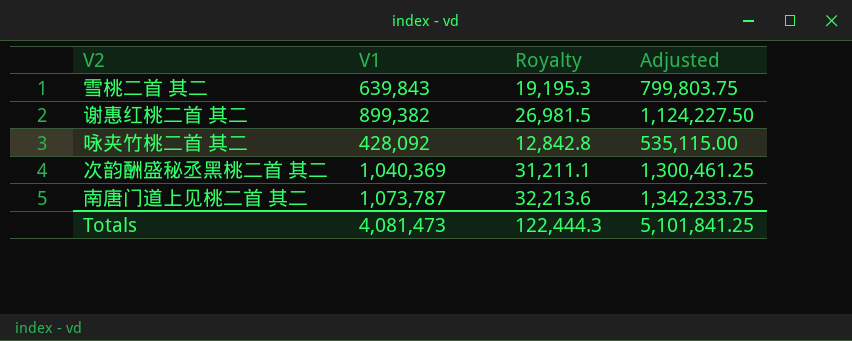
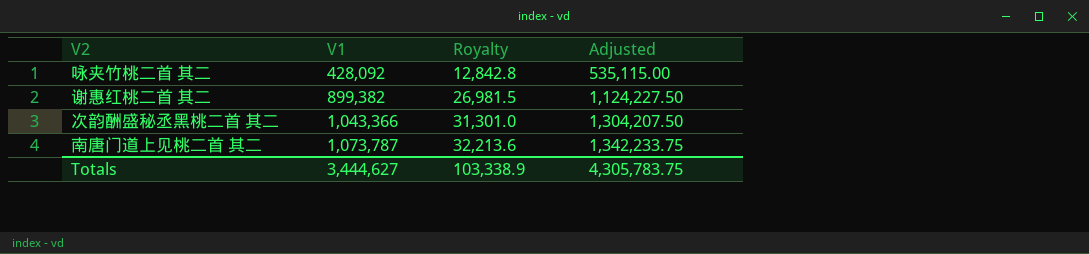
row order: none -> V1 ascending
row 雪桃二首 其二: 639,843 | 19,195.3 | 799,803.75 -> none
次韵酬盛秘丞黑桃二首 其二 | V1: 1,040,369 -> 1,043,366
次韵酬盛秘丞黑桃二首 其二 | Royalty: 31,211.1 -> 31,301.0
次韵酬盛秘丞黑桃二首 其二 | Adjusted: 1,300,461.25 -> 1,304,207.50
Totals | V1: 4,081,473 -> 3,444,627
Totals | Royalty: 122,444.3 -> 103,338.9
Totals | Adjusted: 5,101,841.25 -> 4,305,783.75

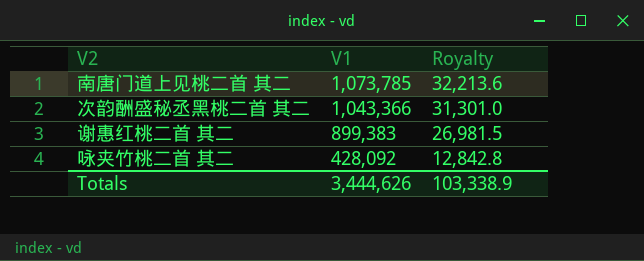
row order: V1 ascending -> V1 descending
column Adjusted | formula: [V1] * 1.25 -> none
南唐门道上见桃二首 其二 | V1: 1,073,787 -> 1,073,785
谢惠红桃二首 其二 | V1: 899,382 -> 899,383
Totals | V1: 3,444,627 -> 3,444,626

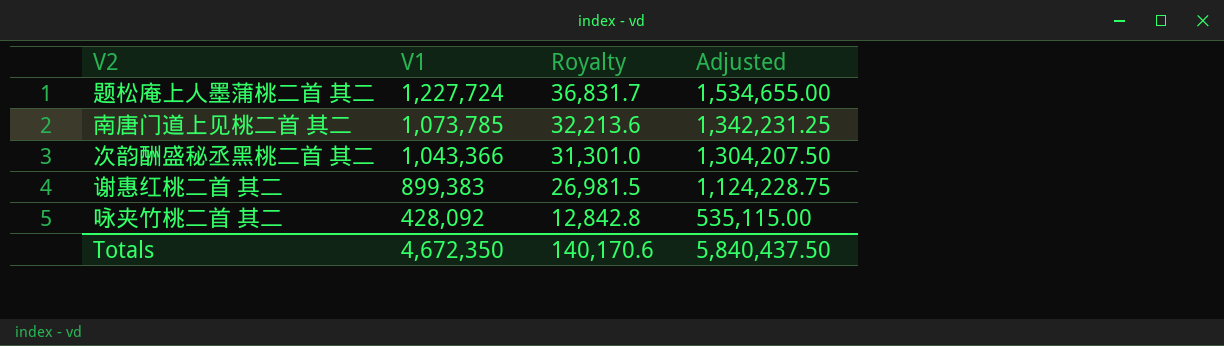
column Adjusted | formula: none -> [V1] * 1.25
row 题松庵上人墨蒲桃二首 其二: none -> 1,227,724 | 36,831.7 | 1,534,655.00
Totals | V1: 3,444,626 -> 4,672,350
Totals | Royalty: 103,338.9 -> 140,170.6

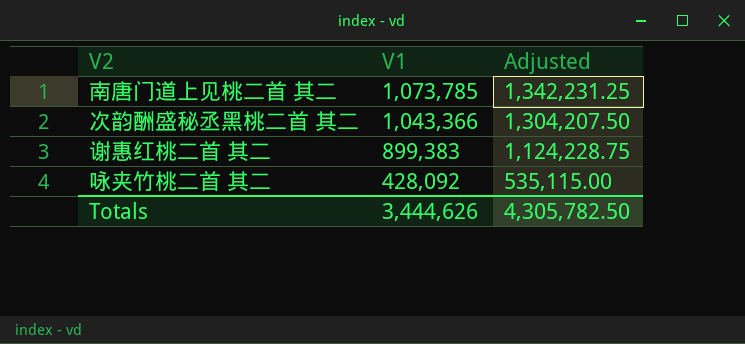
column Royalty | formula: [V1] * 0.03 -> none
row 题松庵上人墨蒲桃二首 其二: 1,227,724 | 36,831.7 | 1,534,655.00 -> none
Totals | V1: 4,672,350 -> 3,444,626
Totals | Adjusted: 5,840,437.50 -> 4,305,782.50

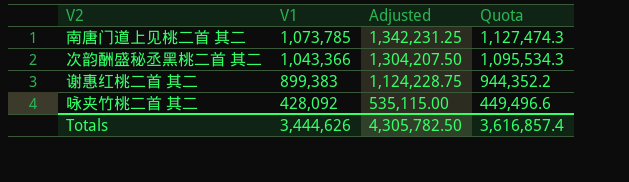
column Quota | formula: none -> [V1] * 1.05

